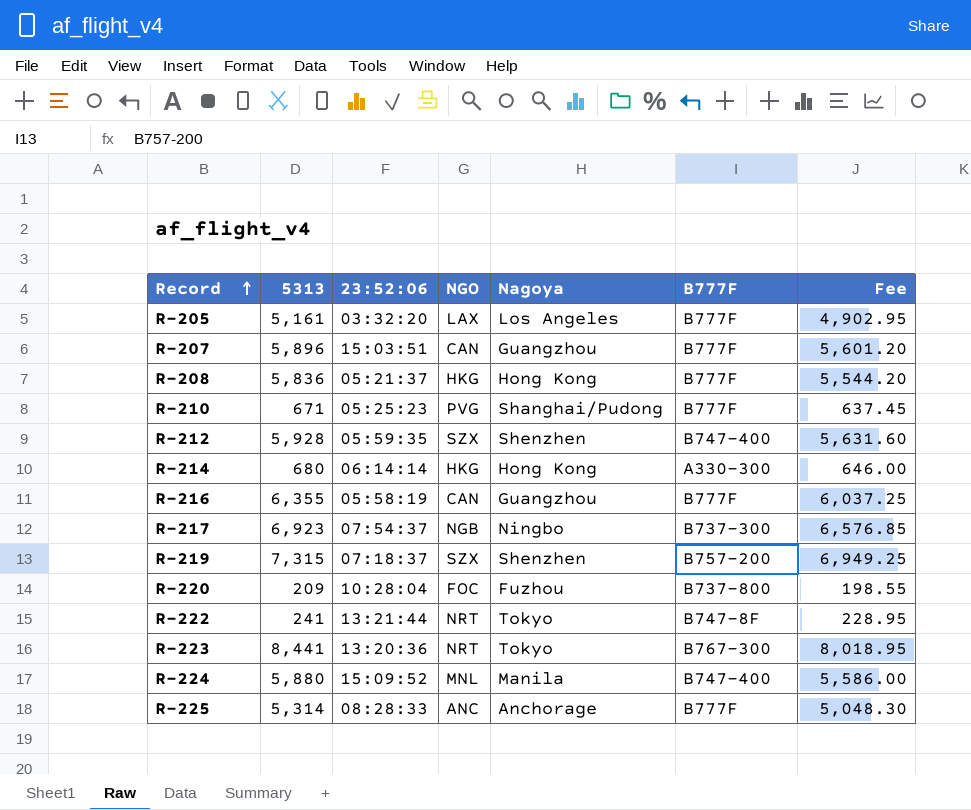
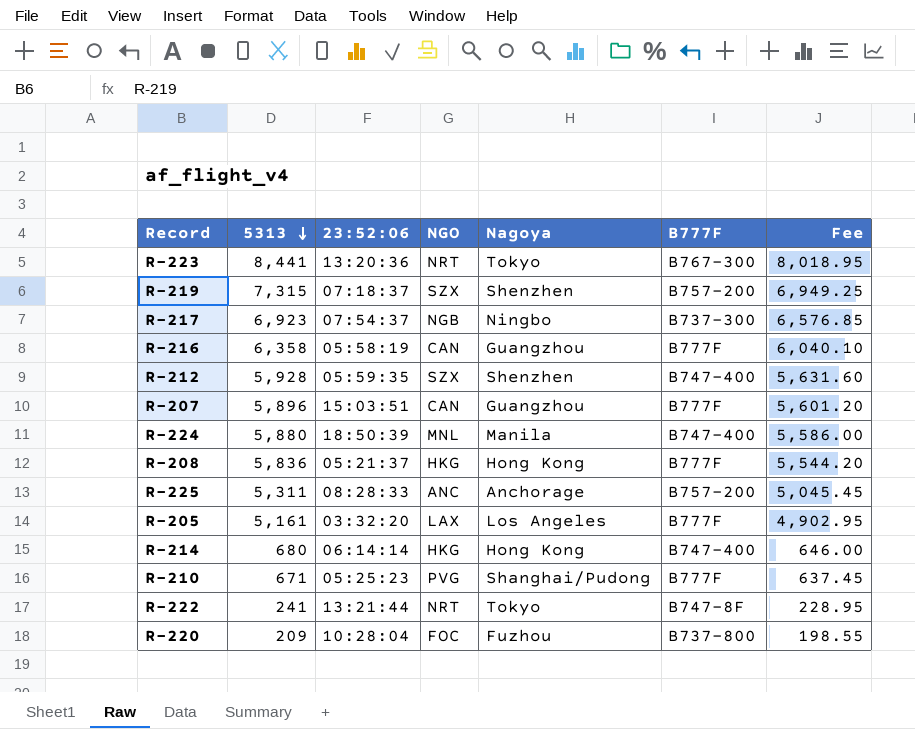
row order: Record ascending -> 5313 descending
R-216 | 5313: 6,355 -> 6,358
R-216 | Fee: 6,037.25 -> 6,040.10
R-224 | 23:52:06: 15:09:52 -> 18:50:39
R-225 | 5313: 5,314 -> 5,311
R-225 | B777F: B777F -> B757-200
R-225 | Fee: 5,048.30 -> 5,045.45
R-214 | B777F: A330-300 -> B747-400

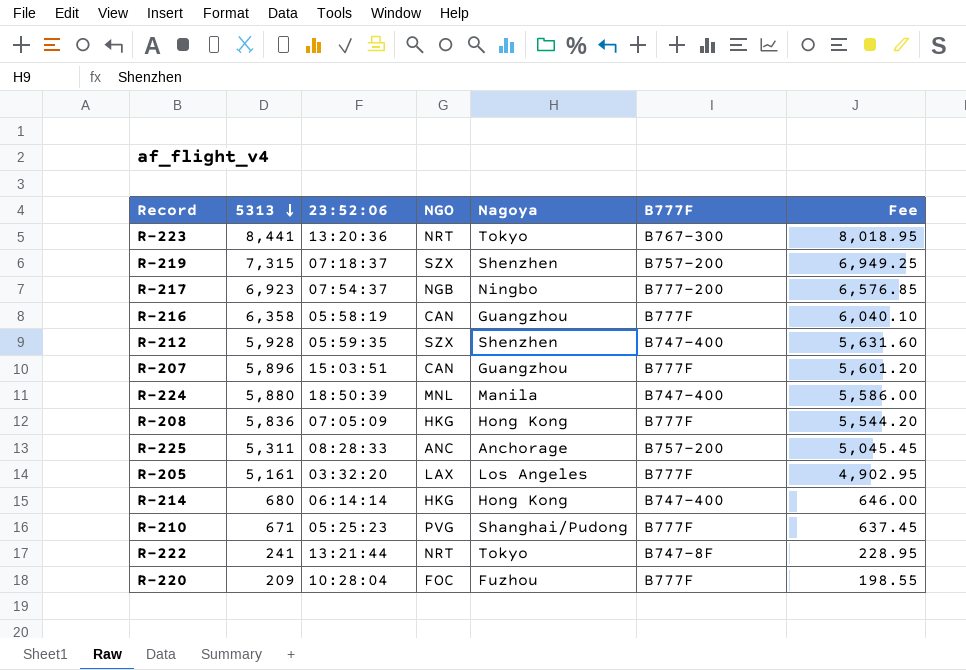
R-217 | B777F: B737-300 -> B777-200
R-208 | 23:52:06: 05:21:37 -> 07:05:09
R-220 | B777F: B737-800 -> B777F

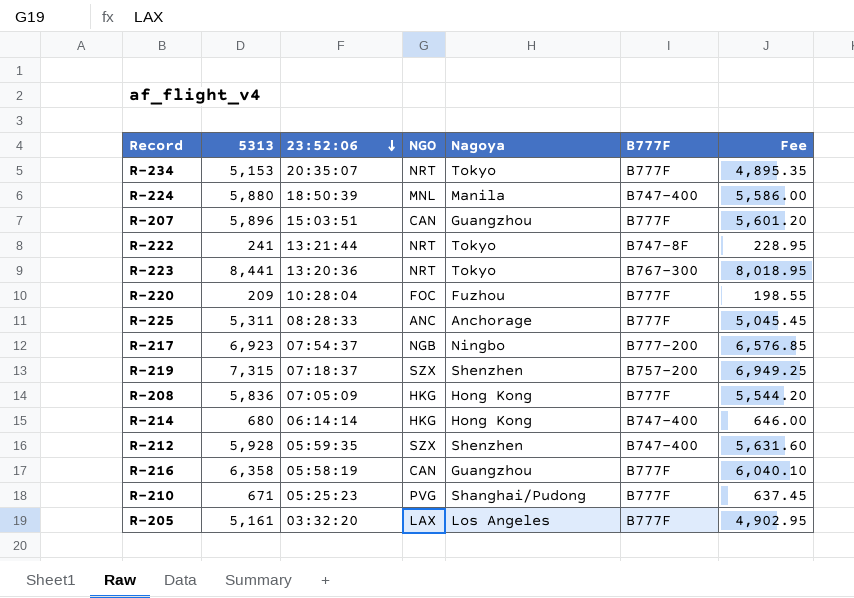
row order: 5313 descending -> 23:52:06 descending
row R-234: none -> 5,153 | 20:35:07 | NRT | Tokyo | B777F | 4,895.35
R-225 | B777F: B757-200 -> B777F

